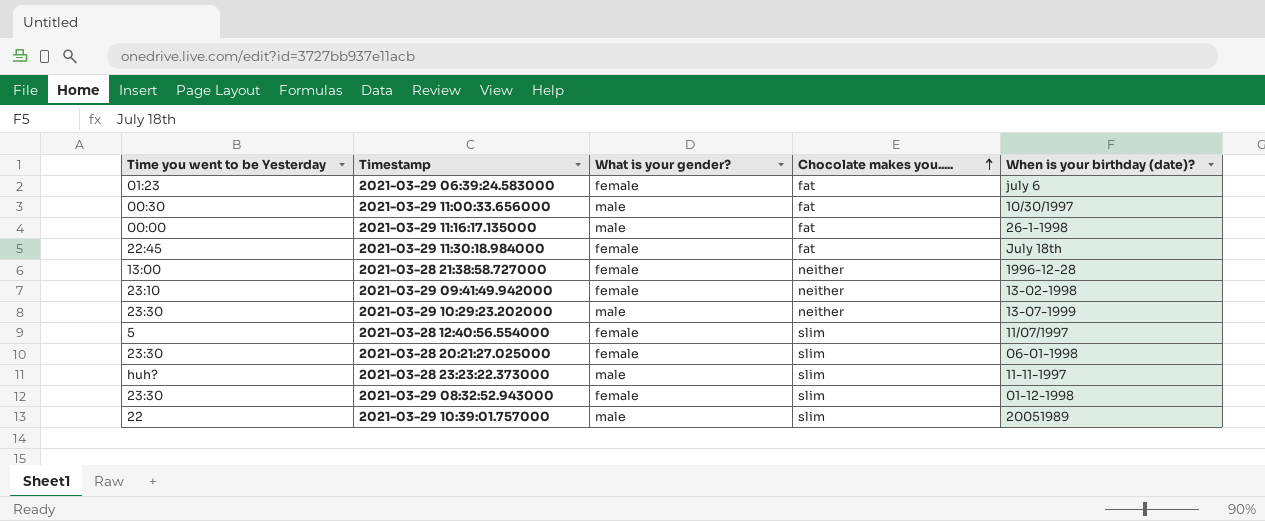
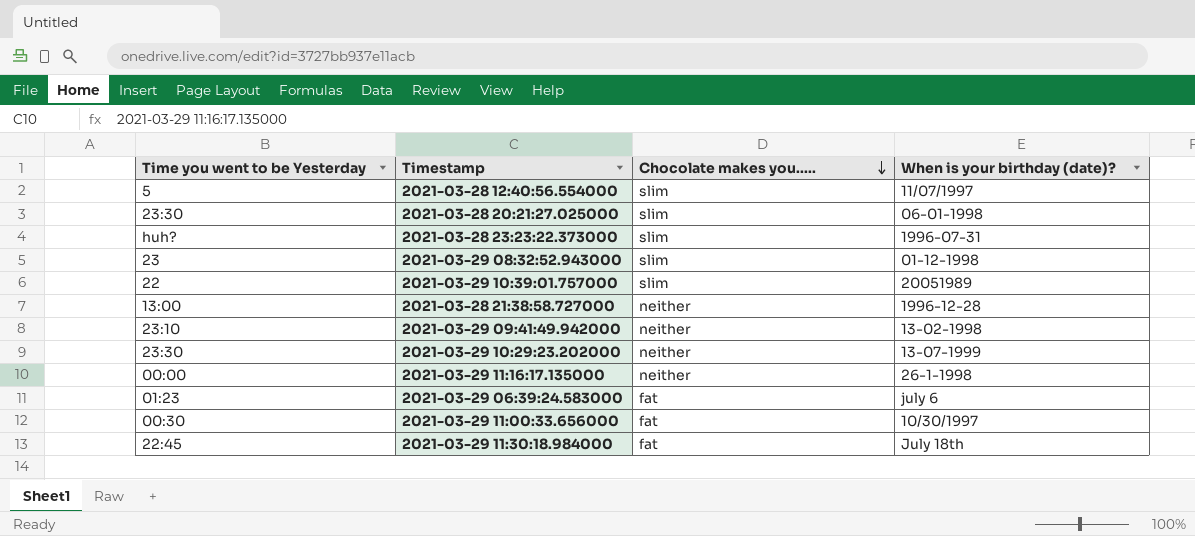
row order: Chocolate makes you..... ascending -> Chocolate makes you..... descending
column What is your gender? | position: 3 -> none
2021-03-28 23:23:22.373000 | When is your birthday (date)?: 11-11-1997 -> 1996-07-31
2021-03-29 08:32:52.943000 | Time you went to be Yesterday: 23:30 -> 23
2021-03-29 11:16:17.135000 | Chocolate makes you.....: fat -> neither

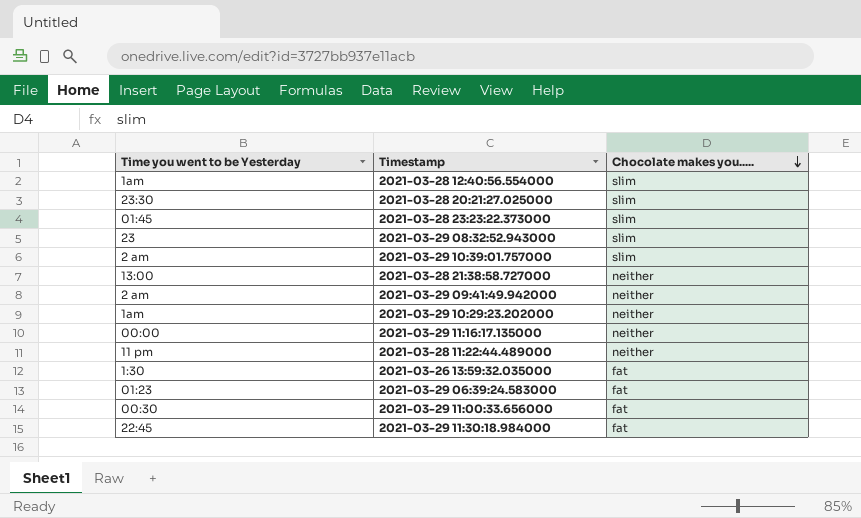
column When is your birthday (date)? | position: 4 -> none
2021-03-28 12:40:56.554000 | Time you went to be Yesterday: 5 -> 1am
2021-03-28 23:23:22.373000 | Time you went to be Yesterday: huh? -> 01:45
2021-03-29 10:39:01.757000 | Time you went to be Yesterday: 22 -> 2 am
2021-03-29 09:41:49.942000 | Time you went to be Yesterday: 23:10 -> 2 am
2021-03-29 10:29:23.202000 | Time you went to be Yesterday: 23:30 -> 1am
row 2021-03-28 11:22:44.489000: none -> 11 pm | neither
row 2021-03-26 13:59:32.035000: none -> 1:30 | fat

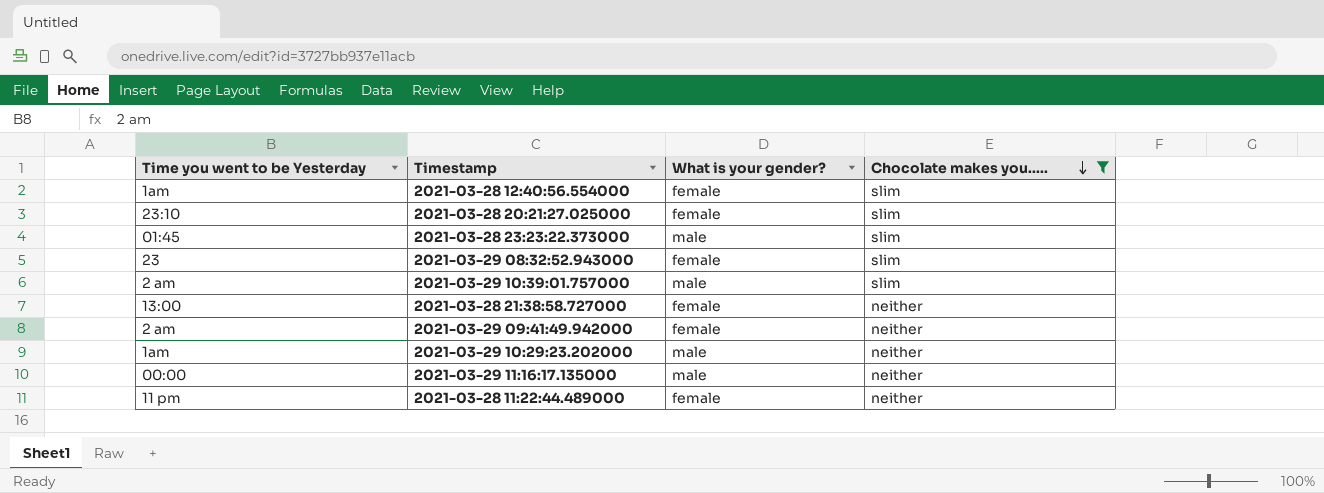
filter: none -> Chocolate makes you..... != fat
column What is your gender? | position: none -> 3
2021-03-28 20:21:27.025000 | Time you went to be Yesterday: 23:30 -> 23:10

